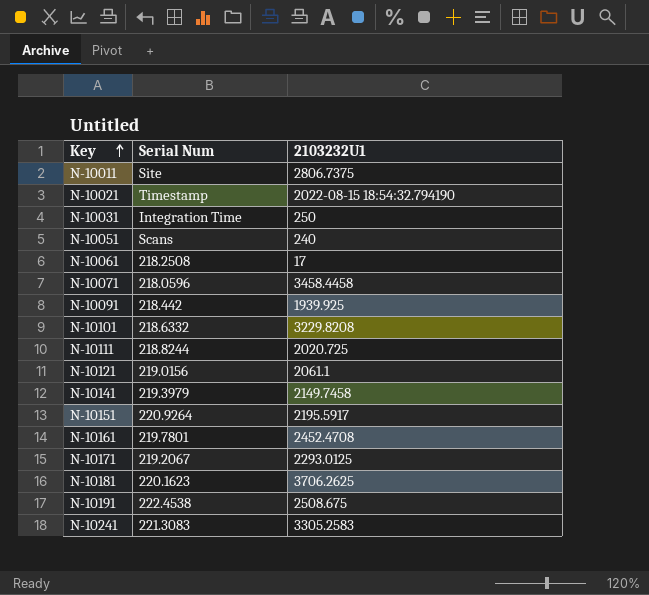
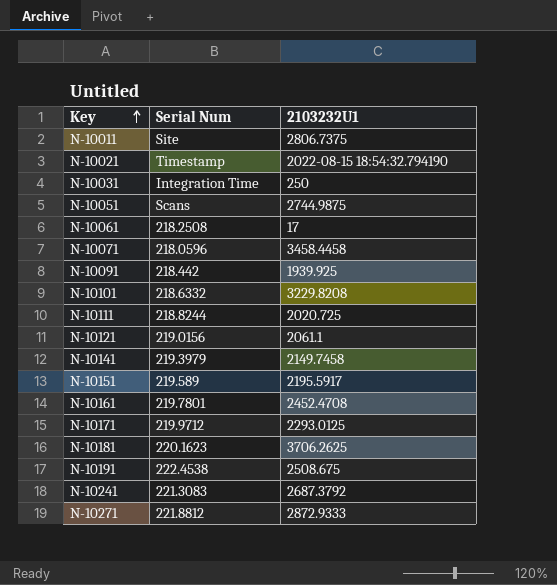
N-10051 | 2103232U1: 240 -> 2744.9875
N-10151 | Serial Num: 220.9264 -> 219.589
N-10171 | Serial Num: 219.2067 -> 219.9712
N-10241 | 2103232U1: 3305.2583 -> 2687.3792
row N-10271: none -> 221.8812 | 2872.9333

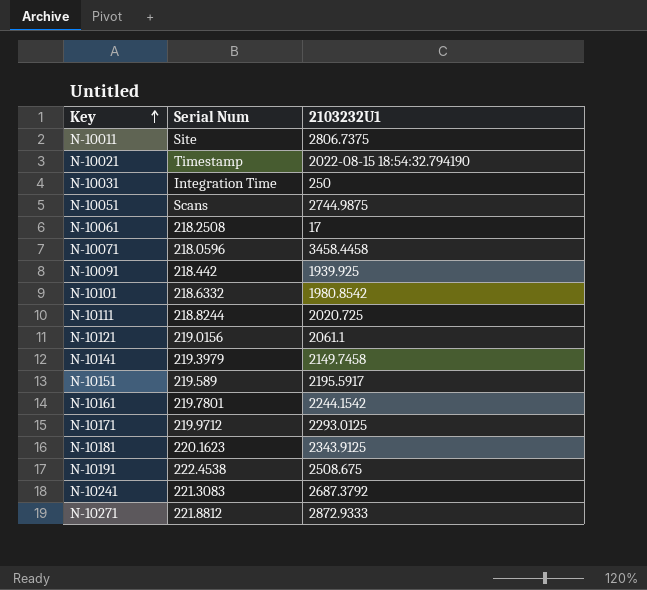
N-10101 | 2103232U1: 3229.8208 -> 1980.8542
N-10161 | 2103232U1: 2452.4708 -> 2244.1542
N-10181 | 2103232U1: 3706.2625 -> 2343.9125

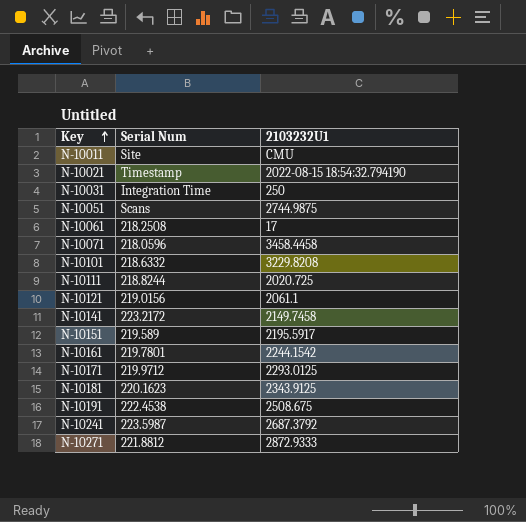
row N-10091: 218.442 | 1939.925 -> none
N-10011 | 2103232U1: 2806.7375 -> CMU
N-10101 | 2103232U1: 1980.8542 -> 3229.8208
N-10141 | Serial Num: 219.3979 -> 223.2172
N-10241 | Serial Num: 221.3083 -> 223.5987

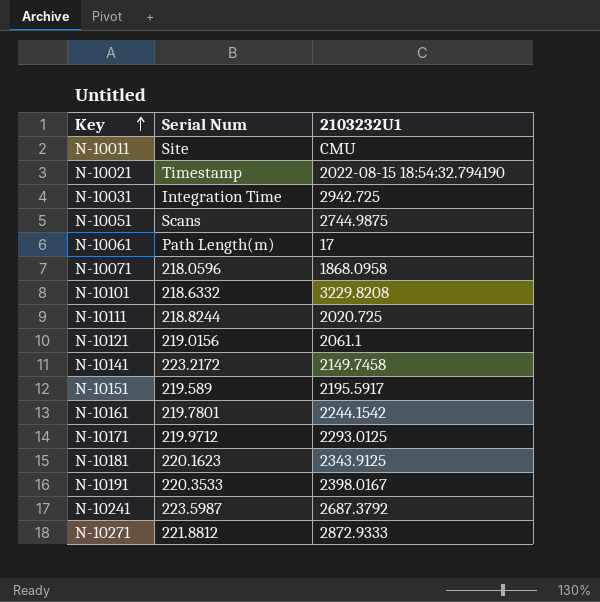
N-10031 | 2103232U1: 250 -> 2942.725
N-10061 | Serial Num: 218.2508 -> Path Length(m)
N-10071 | 2103232U1: 3458.4458 -> 1868.0958
N-10191 | Serial Num: 222.4538 -> 220.3533
N-10191 | 2103232U1: 2508.675 -> 2398.0167

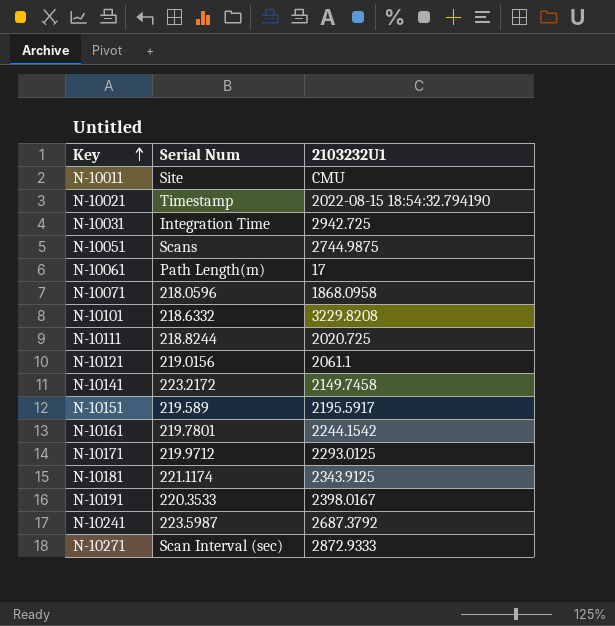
N-10181 | Serial Num: 220.1623 -> 221.1174
N-10271 | Serial Num: 221.8812 -> Scan Interval (sec)

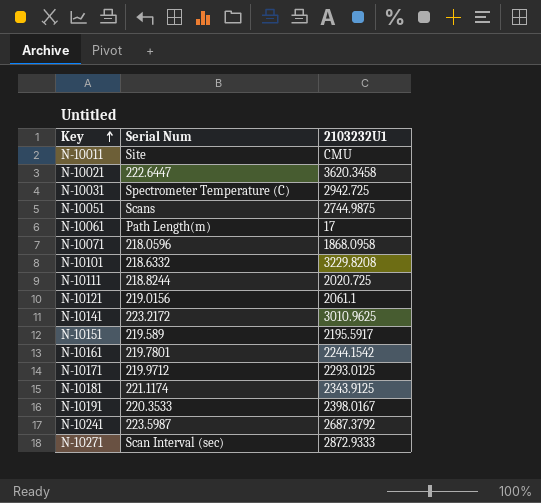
N-10021 | Serial Num: Timestamp -> 222.6447
N-10021 | 2103232U1: 2022-08-15 18:54:32.794190 -> 3620.3458
N-10031 | Serial Num: Integration Time -> Spectrometer Temperature (C)
N-10141 | 2103232U1: 2149.7458 -> 3010.9625

